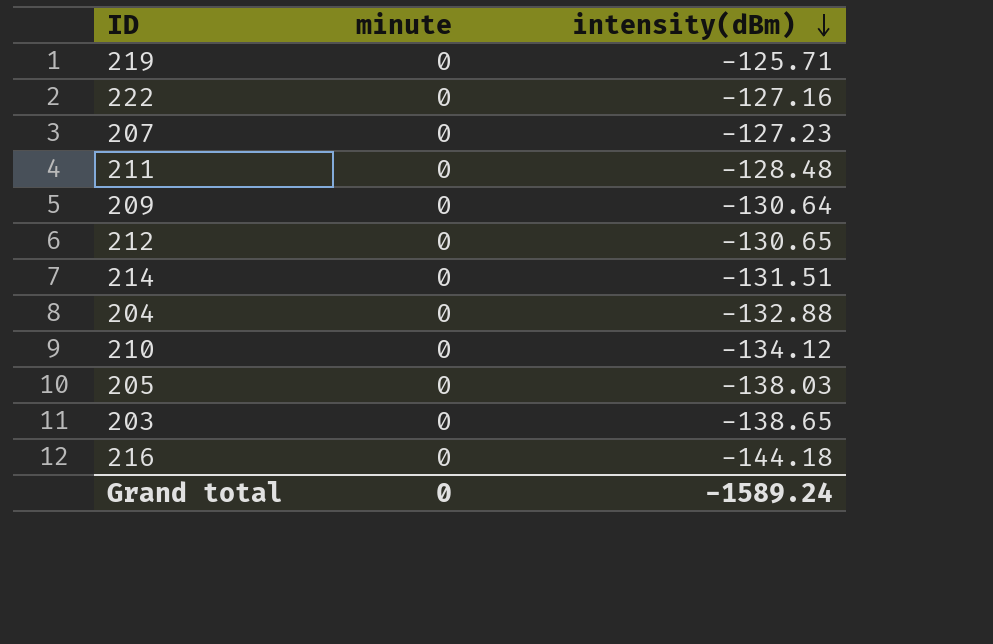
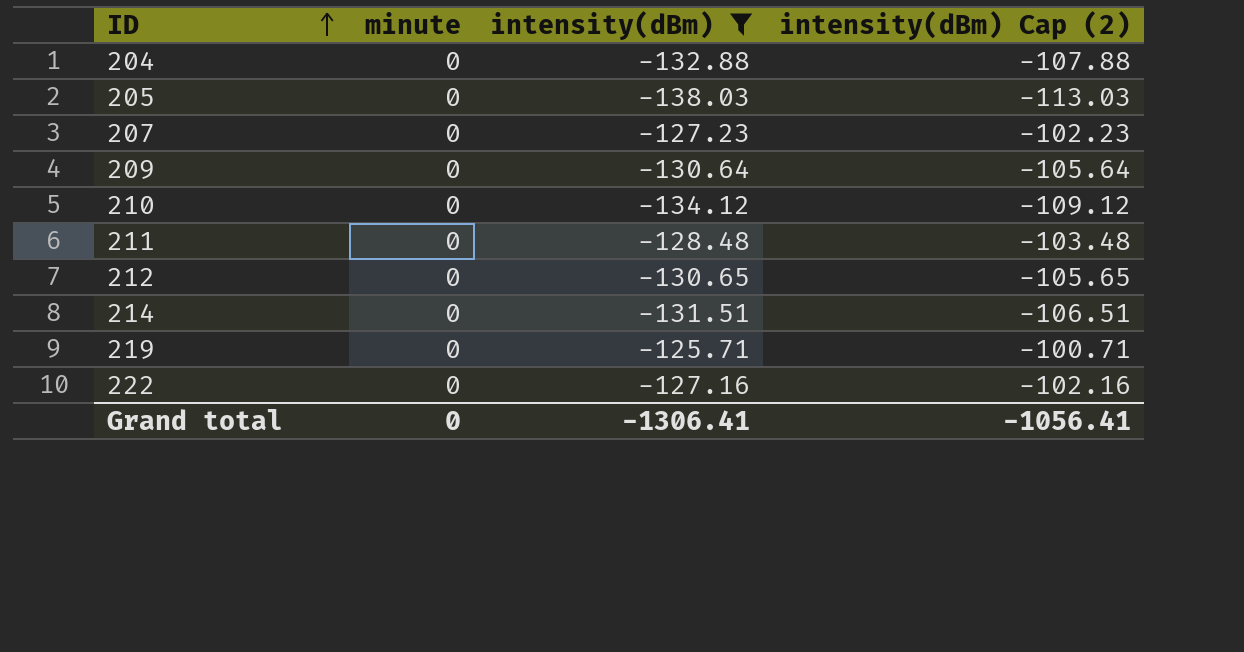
filter: none -> intensity(dBm) >= -138.03
row order: intensity(dBm) descending -> ID ascending
column intensity(dBm) Cap (2) | formula: none -> [intensity(dBm)] + 25
Grand total | intensity(dBm): -1589.24 -> -1306.41

